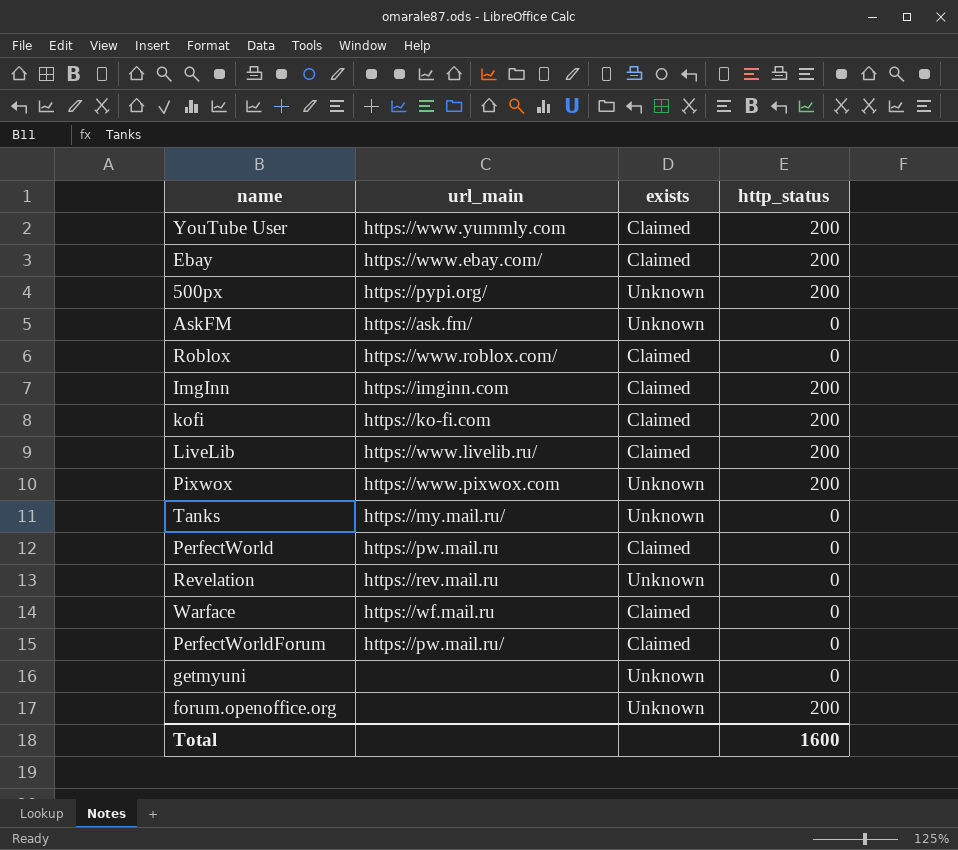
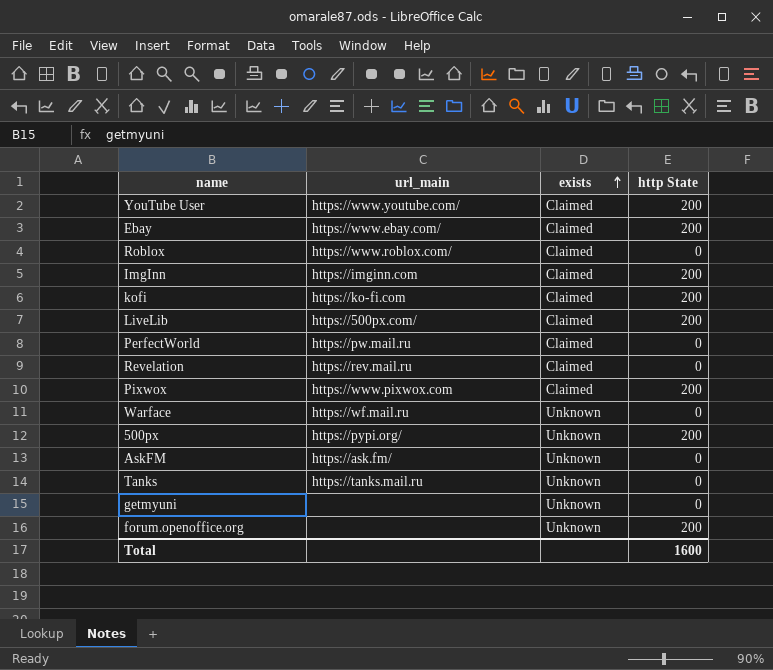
row order: none -> exists ascending
column name: http_status -> http State
row PerfectWorldForum: https://pw.mail.ru/ | Claimed | 0 -> none
YouTube User | url_main: https://www.yummly.com -> https://www.youtube.com/
LiveLib | url_main: https://www.livelib.ru/ -> https://500px.com/
Revelation | exists: Unknown -> Claimed
Pixwox | exists: Unknown -> Claimed
Warface | exists: Claimed -> Unknown
Tanks | url_main: https://my.mail.ru/ -> https://tanks.mail.ru

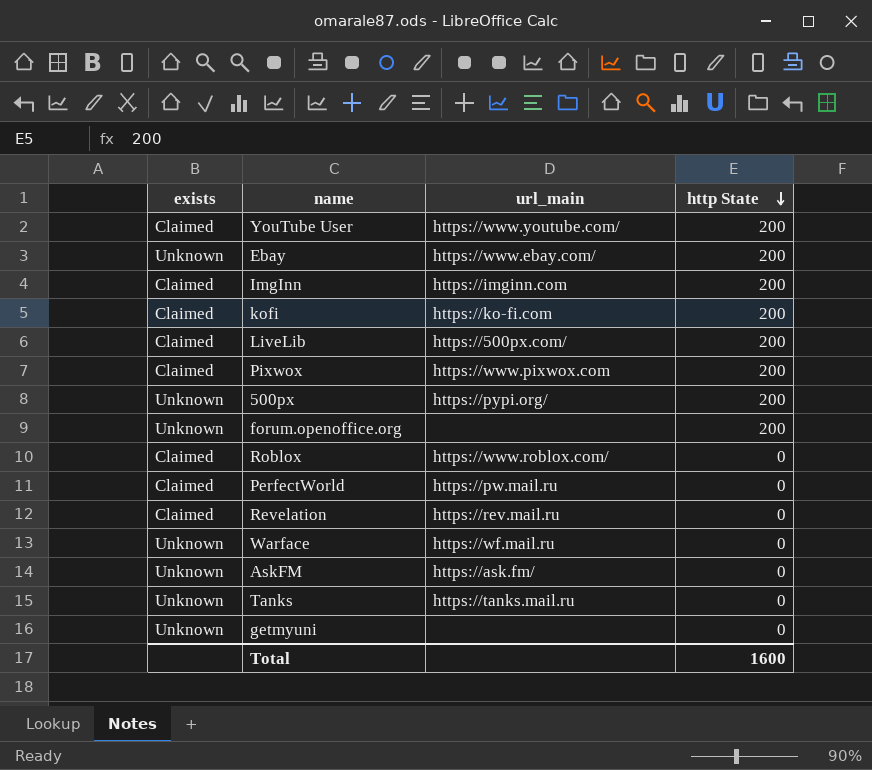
row order: exists ascending -> http State descending
column exists | position: 3 -> 1
Ebay | exists: Claimed -> Unknown

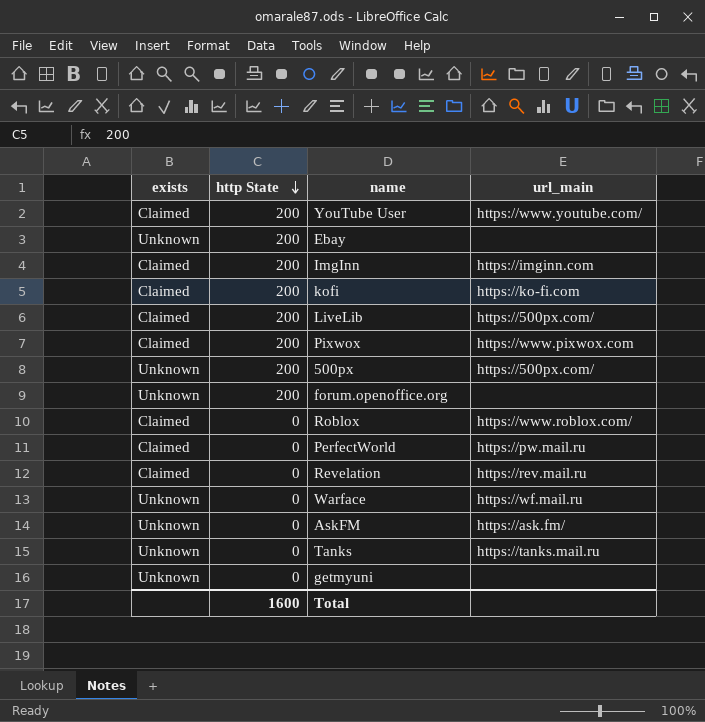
column http State | position: 4 -> 2
Ebay | url_main: https://www.ebay.com/ -> none
500px | url_main: https://pypi.org/ -> https://500px.com/

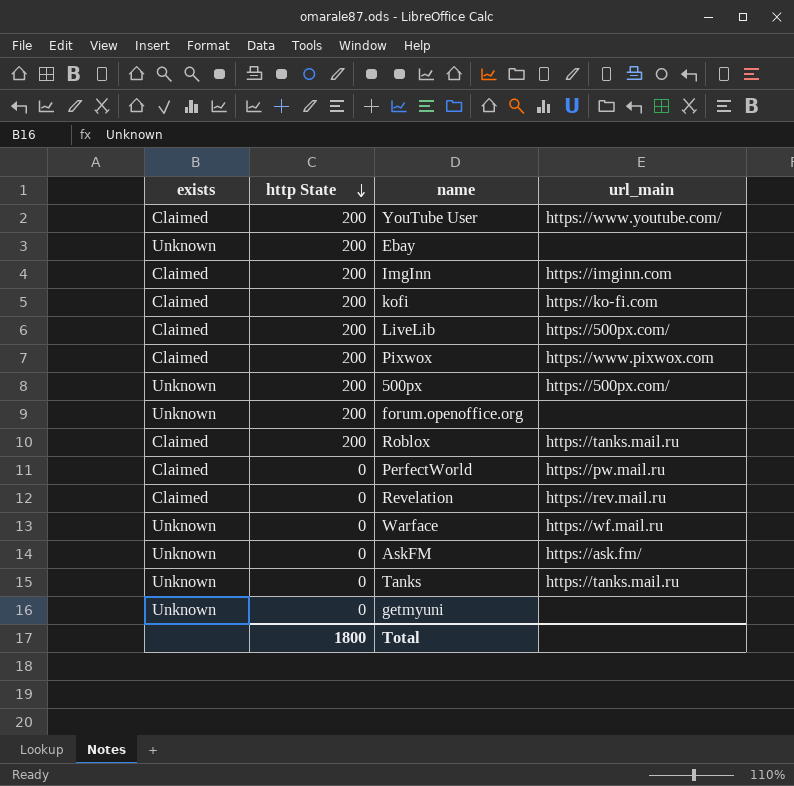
Roblox | http State: 0 -> 200
Roblox | url_main: https://www.roblox.com/ -> https://tanks.mail.ru
Total | http State: 1600 -> 1800

